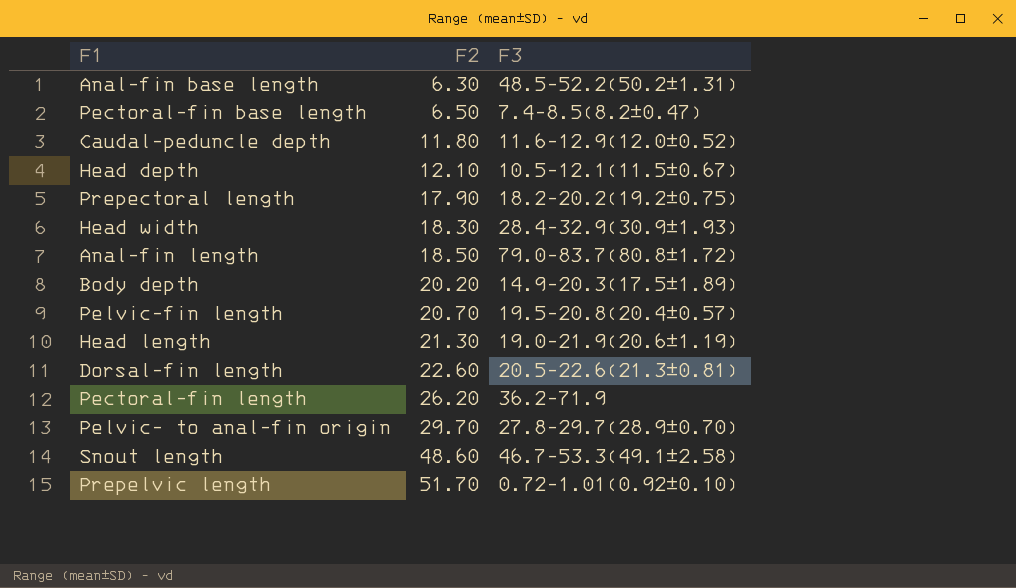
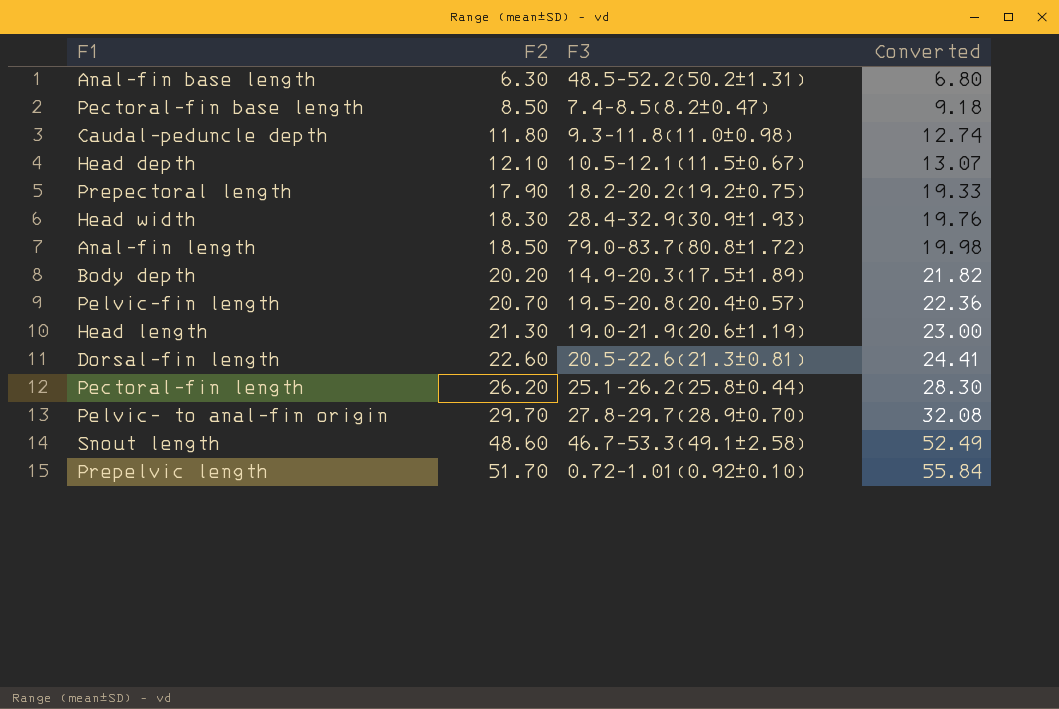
column Converted | formula: none -> [F2] * 1.08
Pectoral-fin base length | F2: 6.50 -> 8.50
Caudal-peduncle depth | F3: 11.6–12.9（12.0±0.52） -> 9.3–11.8（11.0±0.98）
Pectoral-fin length | F3: 36.2–71.9 -> 25.1–26.2（25.8±0.44）

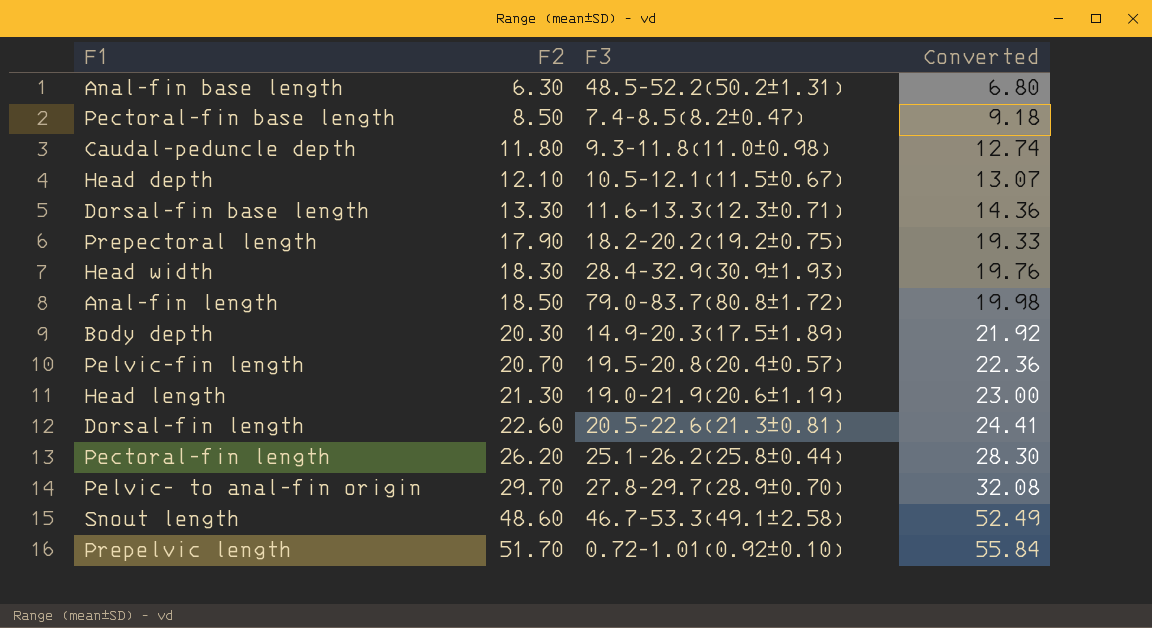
row Dorsal-fin base length: none -> 13.30 | 11.6–13.3（12.3±0.71） | 14.36
Body depth | F2: 20.20 -> 20.30
Body depth | Converted: 21.82 -> 21.92

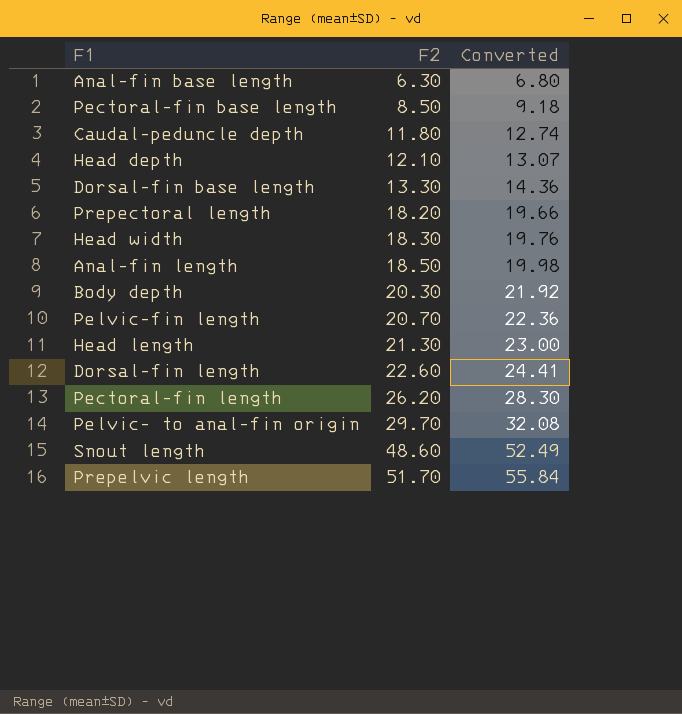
column F3 | position: 3 -> none
Prepectoral length | F2: 17.90 -> 18.20
Prepectoral length | Converted: 19.33 -> 19.66

